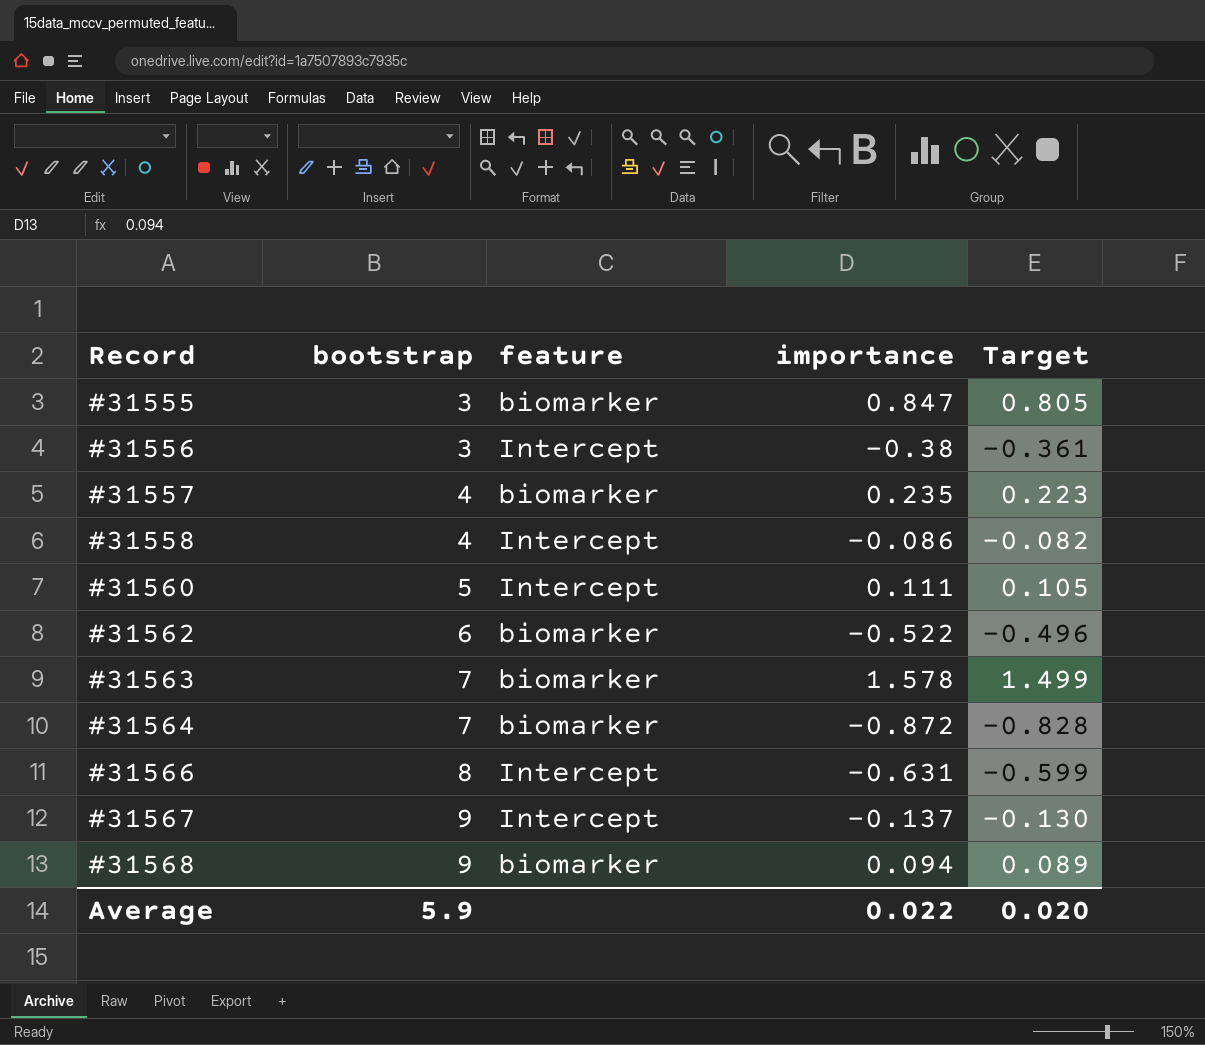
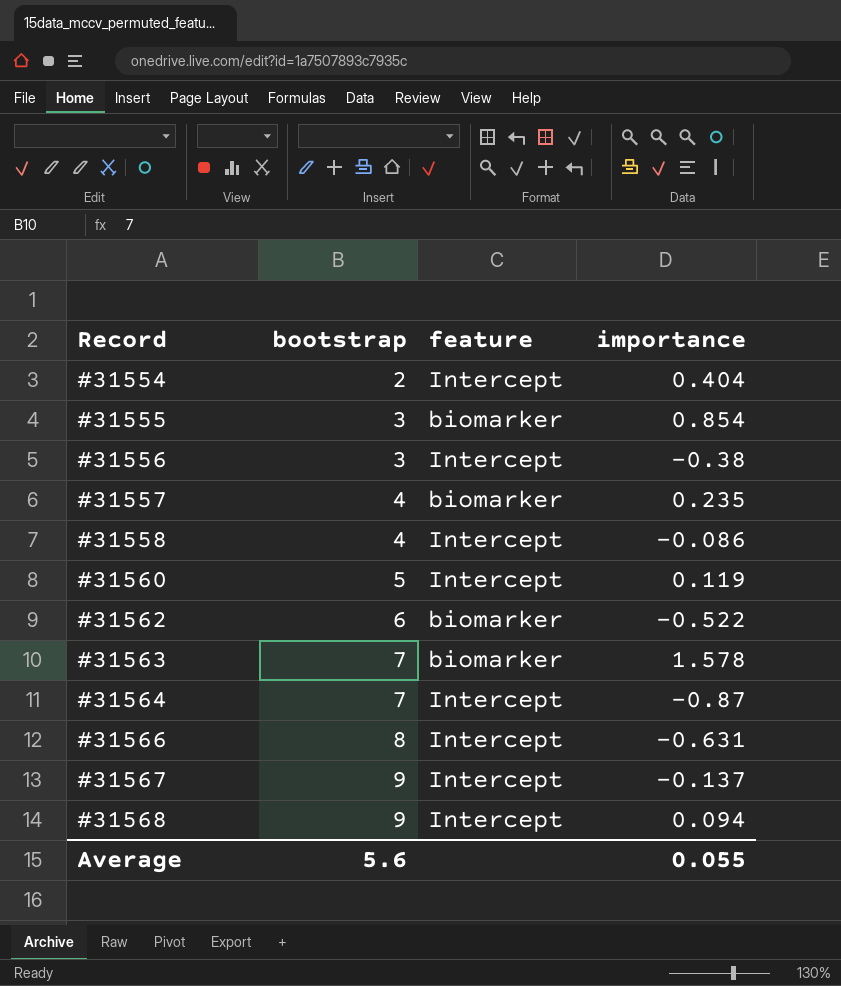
column Target | formula: [importance] * 0.95 -> none
row #31554: none -> 2 | Intercept | 0.404
#31555 | importance: 0.847 -> 0.854
#31560 | importance: 0.111 -> 0.119
#31564 | feature: biomarker -> Intercept
#31564 | importance: -0.872 -> -0.87
#31568 | feature: biomarker -> Intercept
Average | bootstrap: 5.9 -> 5.6
Average | importance: 0.022 -> 0.055

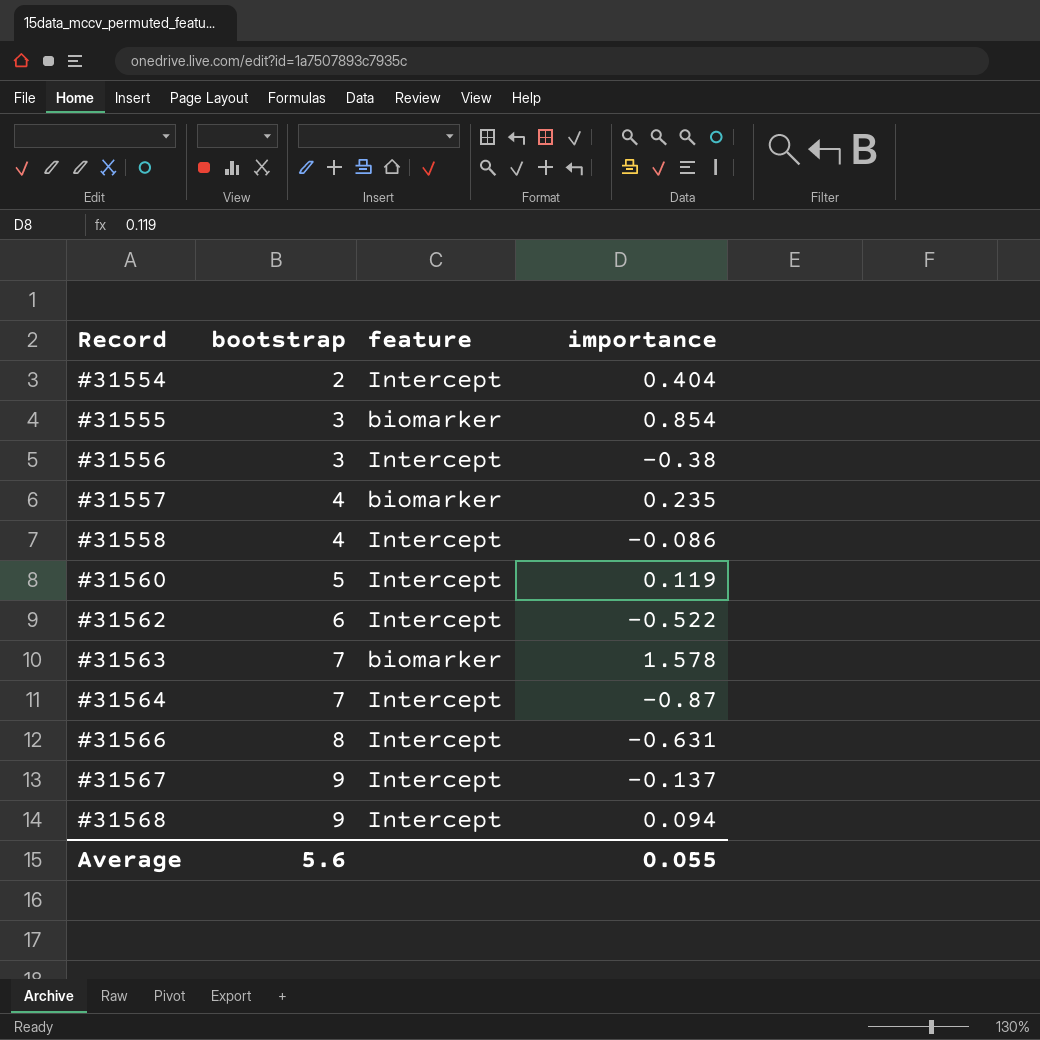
#31562 | feature: biomarker -> Intercept

